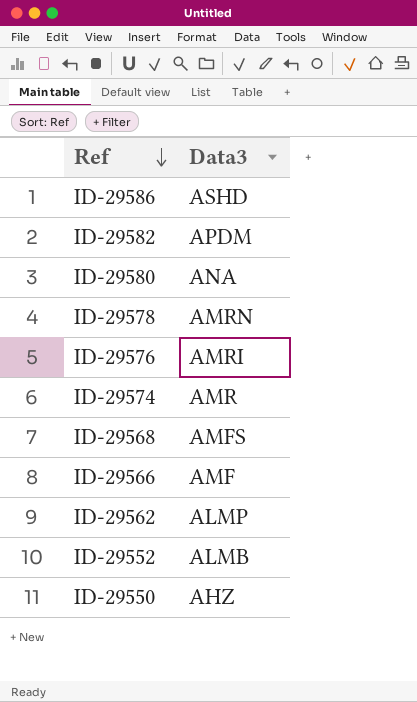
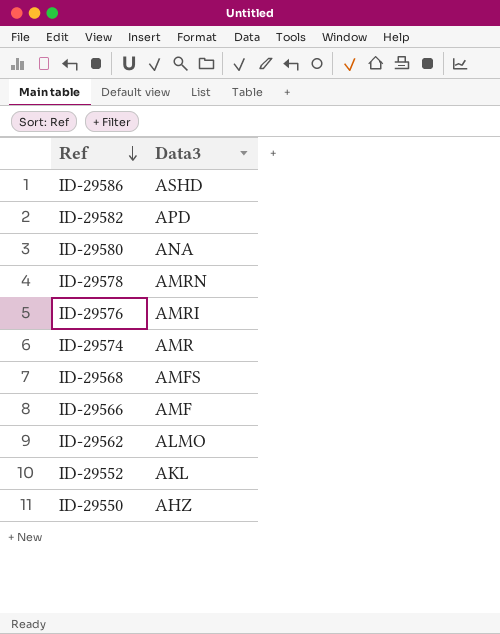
ID-29582 | Data3: APDM -> APD
ID-29562 | Data3: ALMP -> ALMO
ID-29552 | Data3: ALMB -> AKL

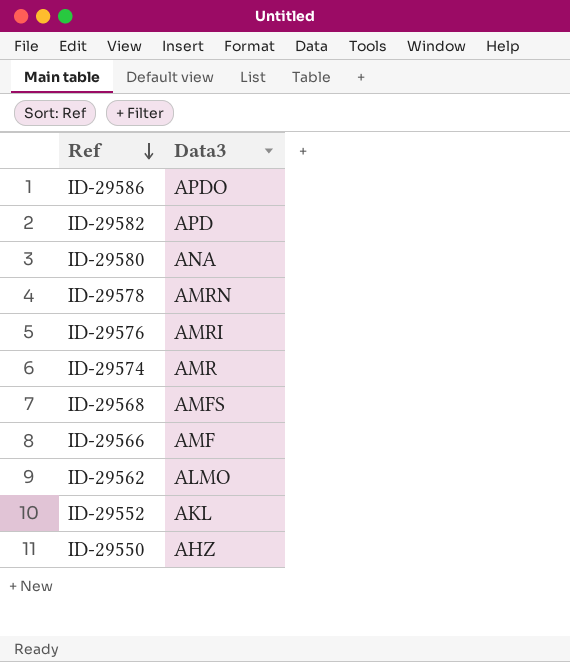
ID-29586 | Data3: ASHD -> APDO

